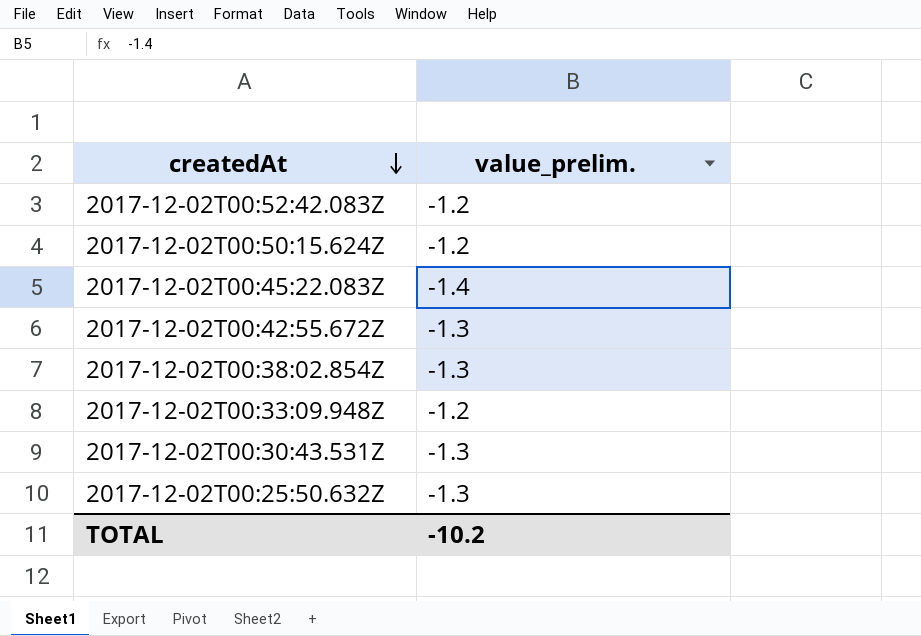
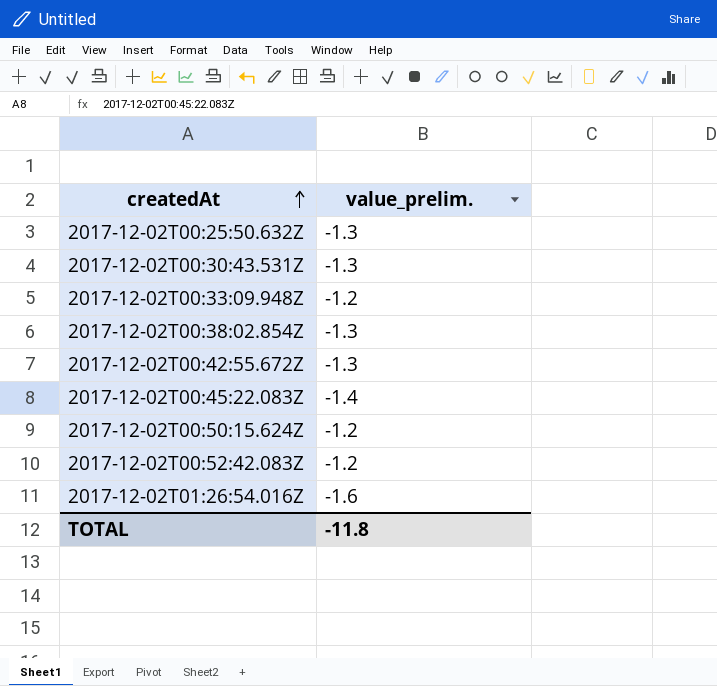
row order: createdAt descending -> createdAt ascending
row 2017-12-02T01:26:54.016Z: none -> -1.6
TOTAL | value_prelim.: -10.2 -> -11.8

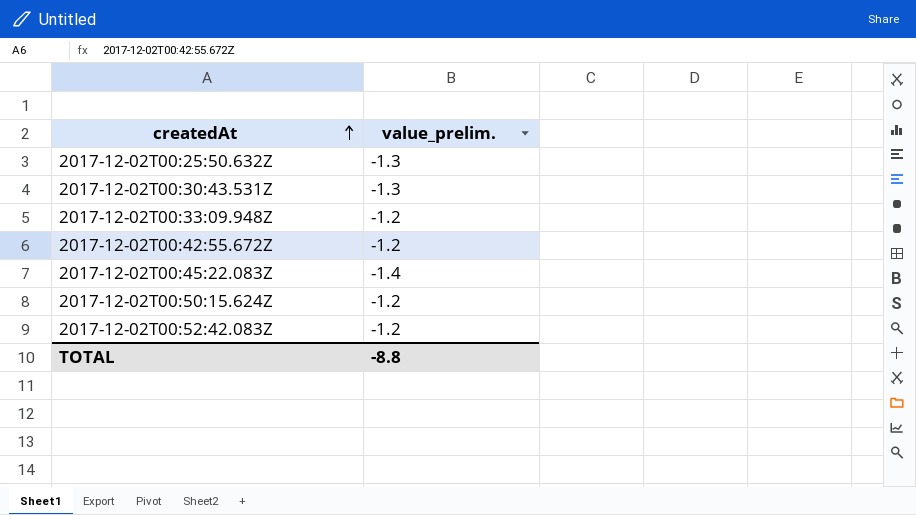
row 2017-12-02T00:38:02.854Z: -1.3 -> none
row 2017-12-02T01:26:54.016Z: -1.6 -> none
2017-12-02T00:42:55.672Z | value_prelim.: -1.3 -> -1.2
TOTAL | value_prelim.: -11.8 -> -8.8

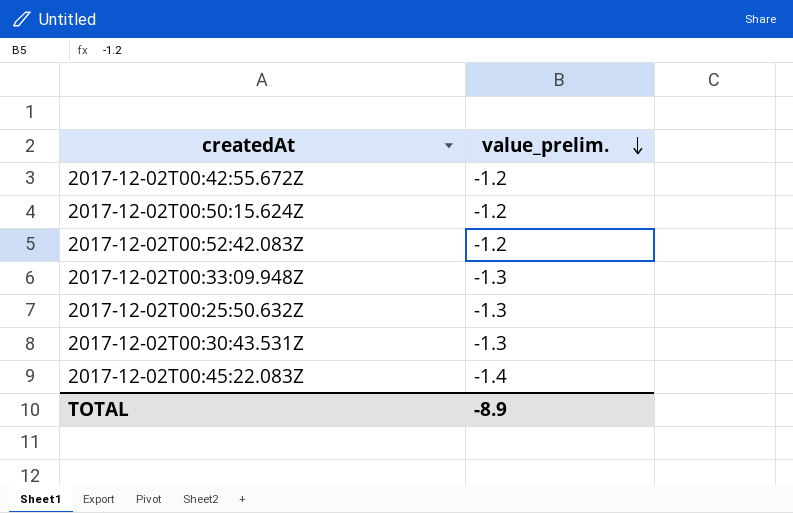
row order: createdAt ascending -> value_prelim. descending
2017-12-02T00:33:09.948Z | value_prelim.: -1.2 -> -1.3
TOTAL | value_prelim.: -8.8 -> -8.9

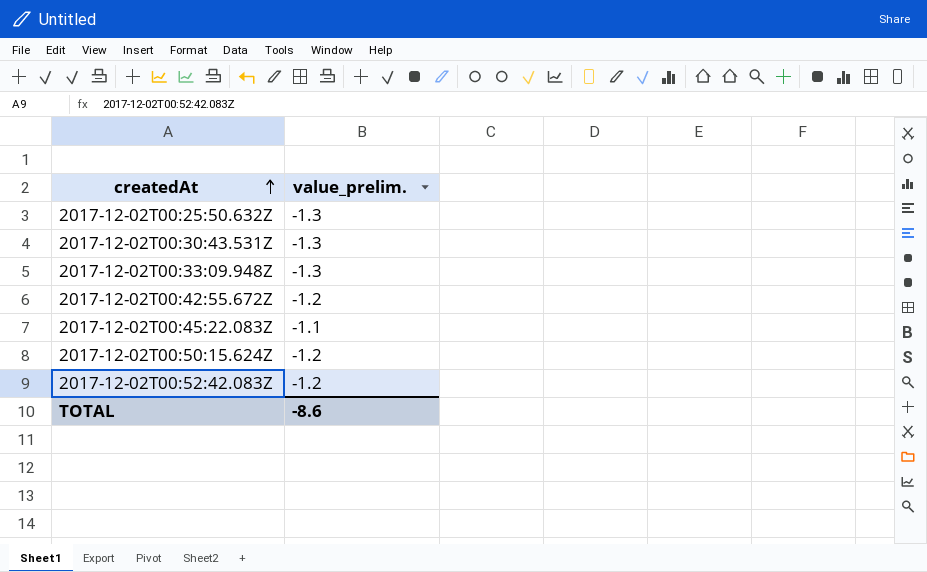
row order: value_prelim. descending -> createdAt ascending
2017-12-02T00:45:22.083Z | value_prelim.: -1.4 -> -1.1
TOTAL | value_prelim.: -8.9 -> -8.6

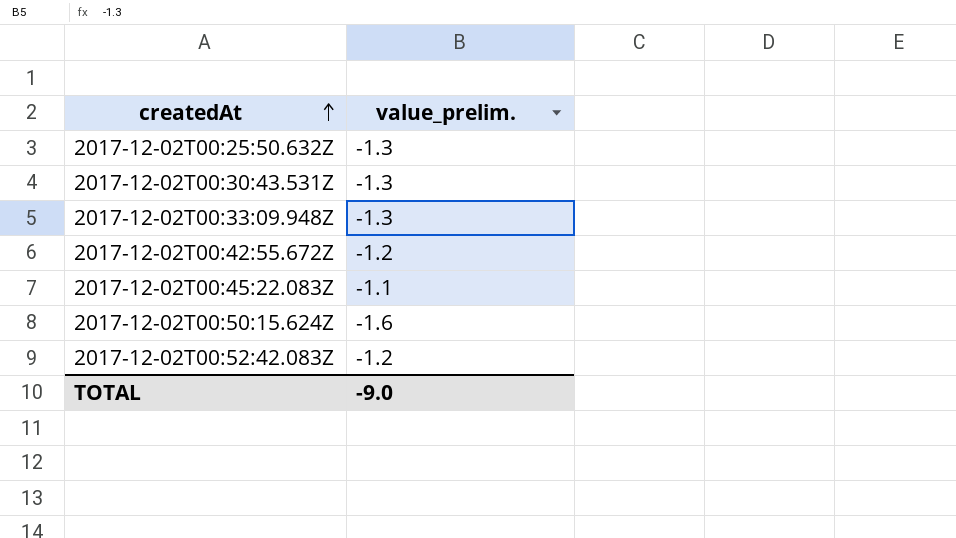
2017-12-02T00:50:15.624Z | value_prelim.: -1.2 -> -1.6
TOTAL | value_prelim.: -8.6 -> -9.0

